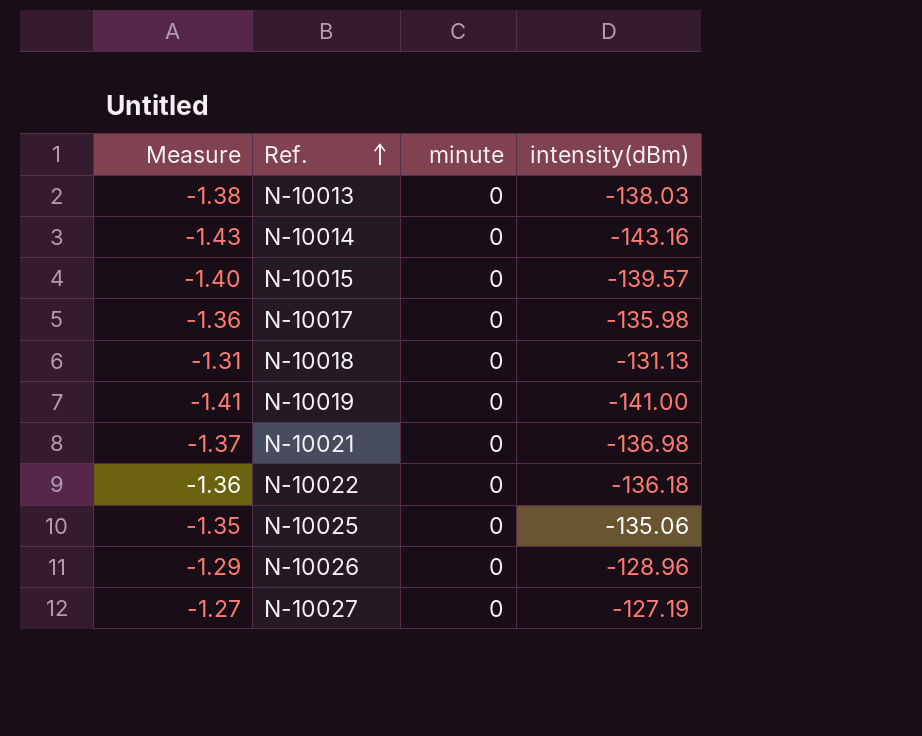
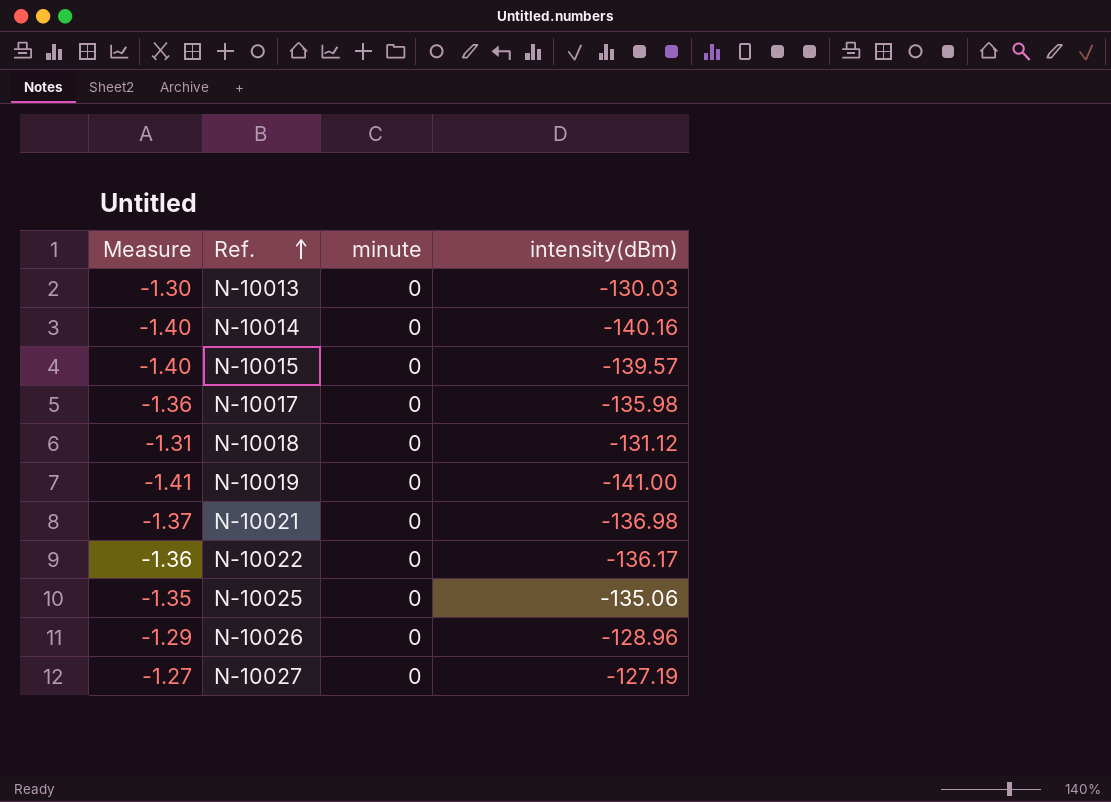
N-10013 | Measure: -1.38 -> -1.30
N-10013 | intensity(dBm): -138.03 -> -130.03
N-10014 | Measure: -1.43 -> -1.40
N-10014 | intensity(dBm): -143.16 -> -140.16
N-10018 | intensity(dBm): -131.13 -> -131.12
N-10022 | intensity(dBm): -136.18 -> -136.17

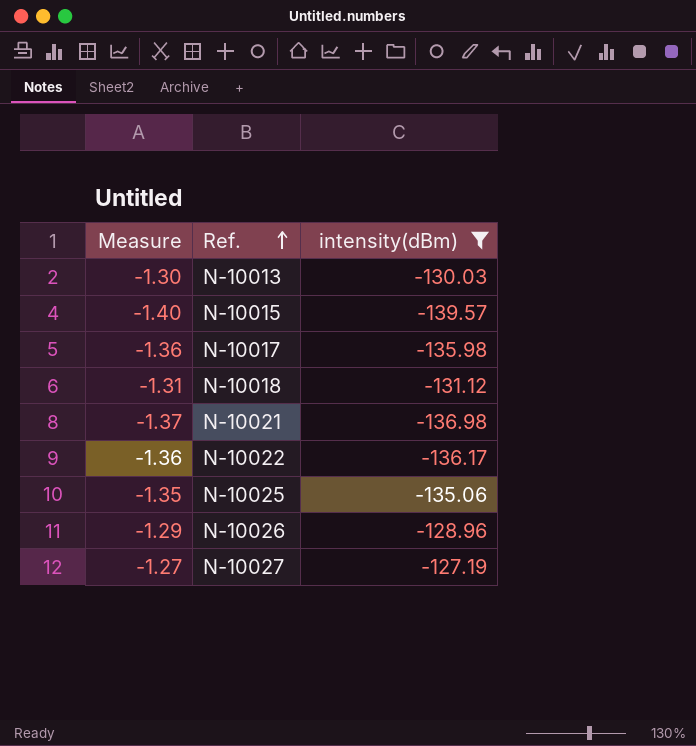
filter: none -> intensity(dBm) >= -139.57
column minute | position: 3 -> none

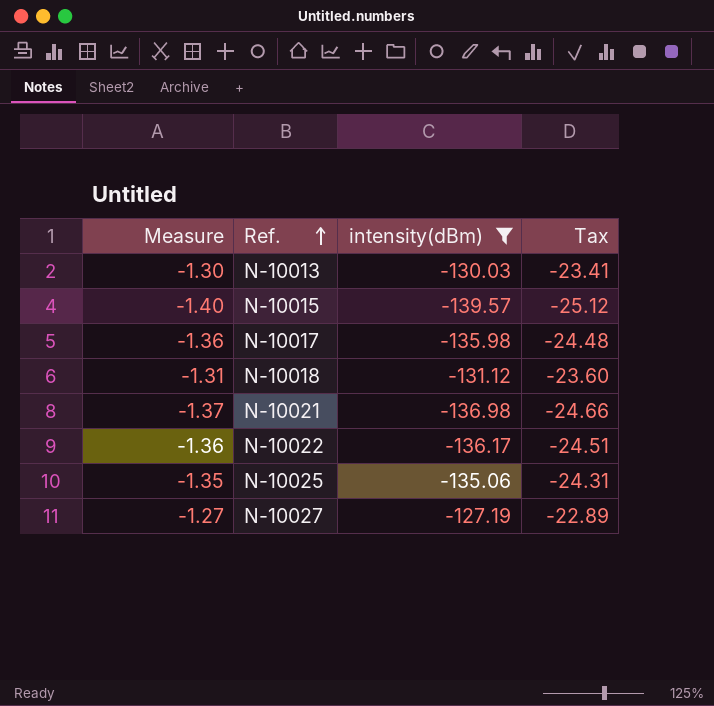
column Tax | formula: none -> [intensity(dBm)] * 0.18
row N-10026: -1.29 | -128.96 -> none

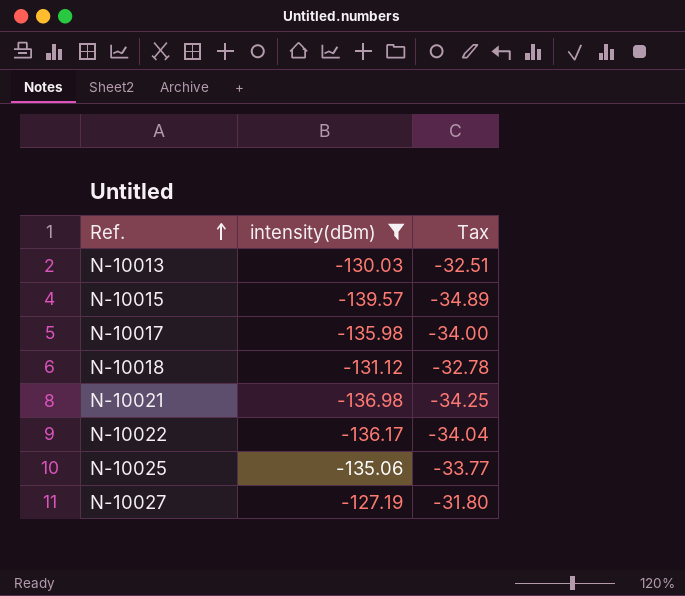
column Measure | formula: [intensity(dBm)] * 0.01 -> none
column Tax | formula: [intensity(dBm)] * 0.18 -> [intensity(dBm)] * 0.25

